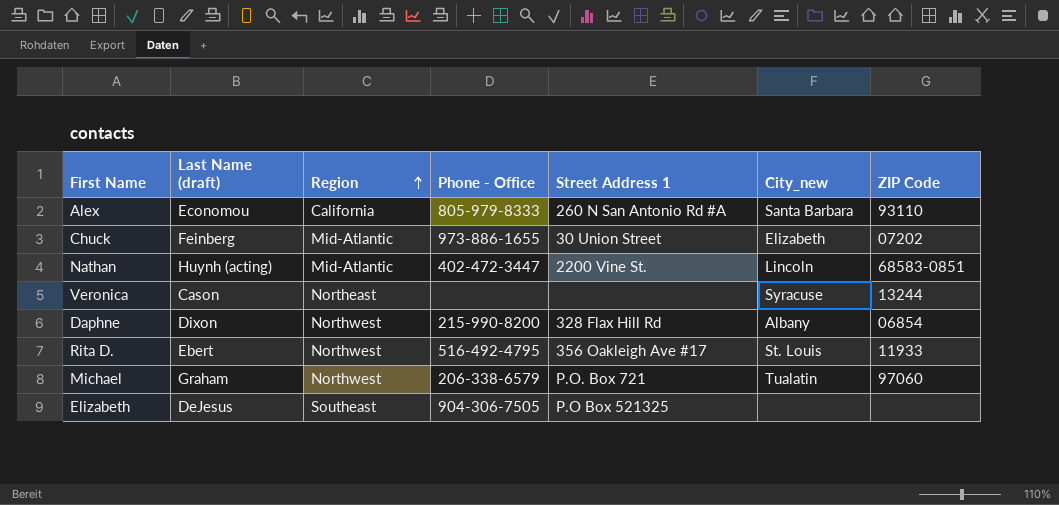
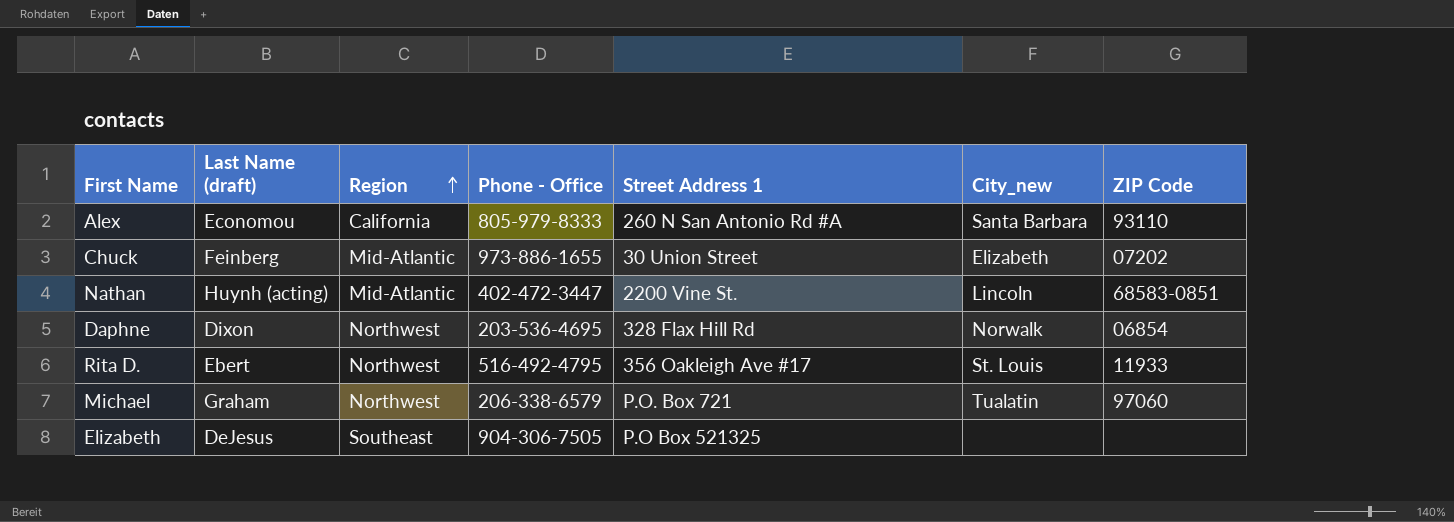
row Veronica: Cason | Northeast | none | none | Syracuse | 13244 -> none
Daphne | Phone - Office: 215-990-8200 -> 203-536-4695
Daphne | City_new: Albany -> Norwalk

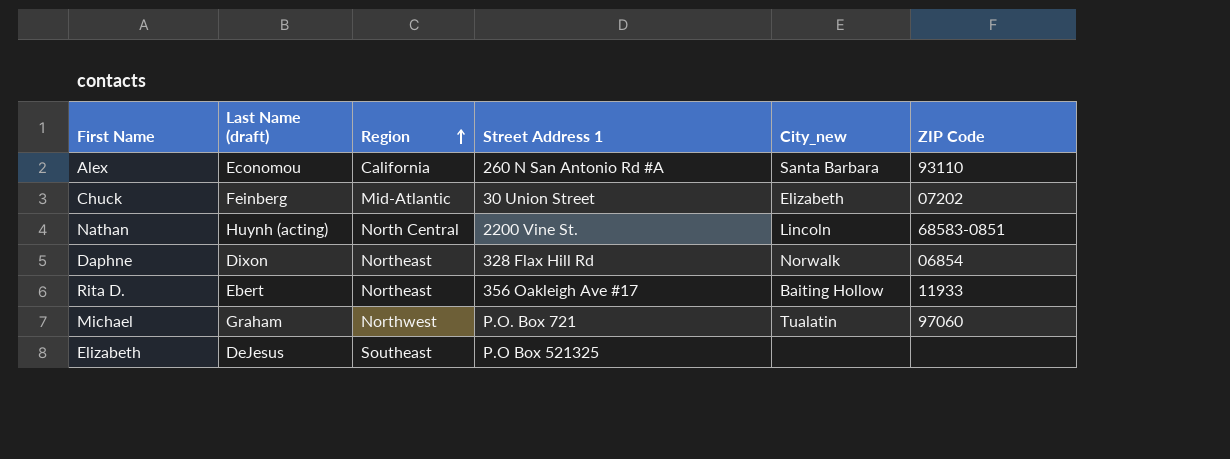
column Phone - Office | position: 4 -> none
Nathan | Region: Mid-Atlantic -> North Central
Daphne | Region: Northwest -> Northeast
Rita D. | Region: Northwest -> Northeast
Rita D. | City_new: St. Louis -> Baiting Hollow

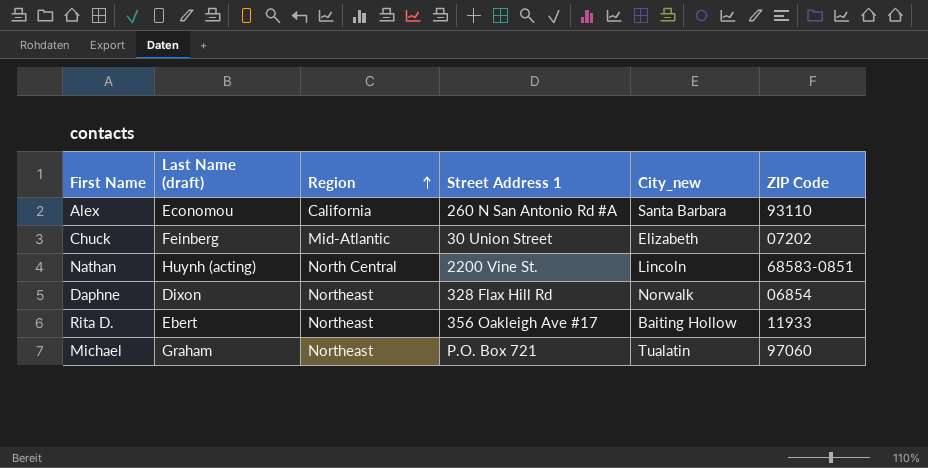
row Elizabeth: DeJesus | Southeast | P.O Box 521325 | none | none -> none
Michael | Region: Northwest -> Northeast

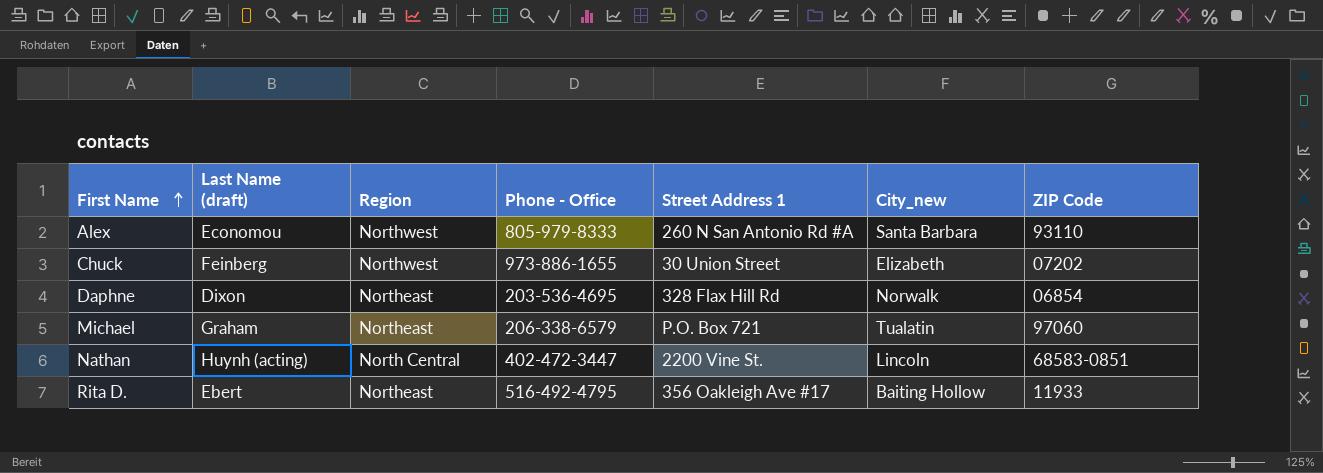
row order: Region ascending -> First Name ascending
column Phone - Office | position: none -> 4
Alex | Region: California -> Northwest
Chuck | Region: Mid-Atlantic -> Northwest

